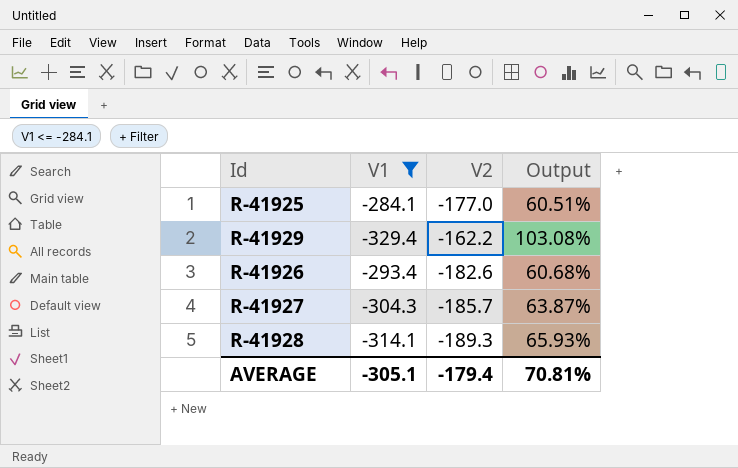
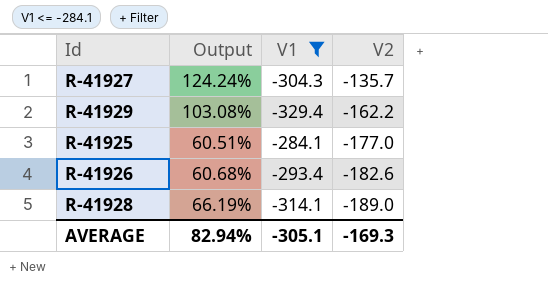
row order: none -> V2 descending
column Output | position: 4 -> 2
R-41927 | Output: 63.87% -> 124.24%
R-41927 | V2: -185.7 -> -135.7
R-41928 | Output: 65.93% -> 66.19%
R-41928 | V2: -189.3 -> -189.0
AVERAGE | Output: 70.81% -> 82.94%
AVERAGE | V2: -179.4 -> -169.3

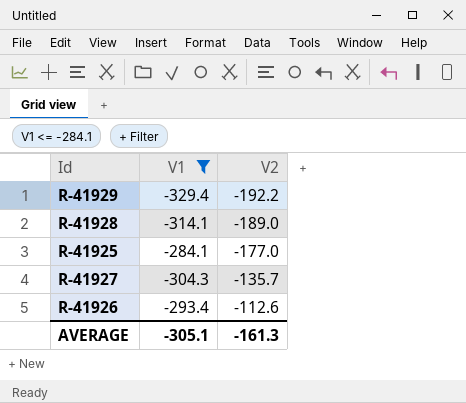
row order: V2 descending -> V2 ascending
column Output | formula: ([V1] - [V2]) / [V2] -> none
R-41929 | V2: -162.2 -> -192.2
R-41926 | V2: -182.6 -> -112.6
AVERAGE | V2: -169.3 -> -161.3

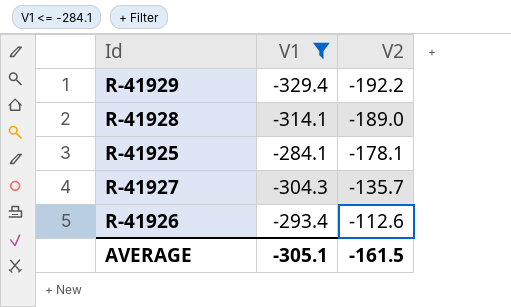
R-41925 | V2: -177.0 -> -178.1
AVERAGE | V2: -161.3 -> -161.5

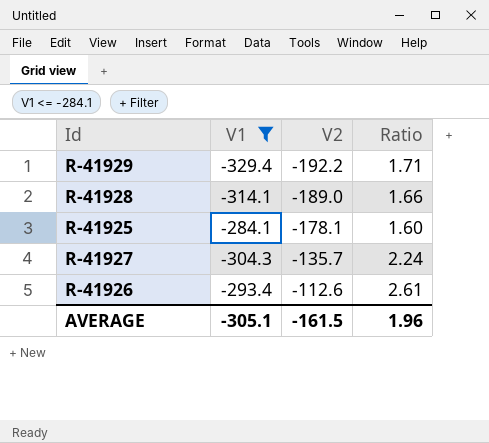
column Ratio | formula: none -> [V1] / [V2]

